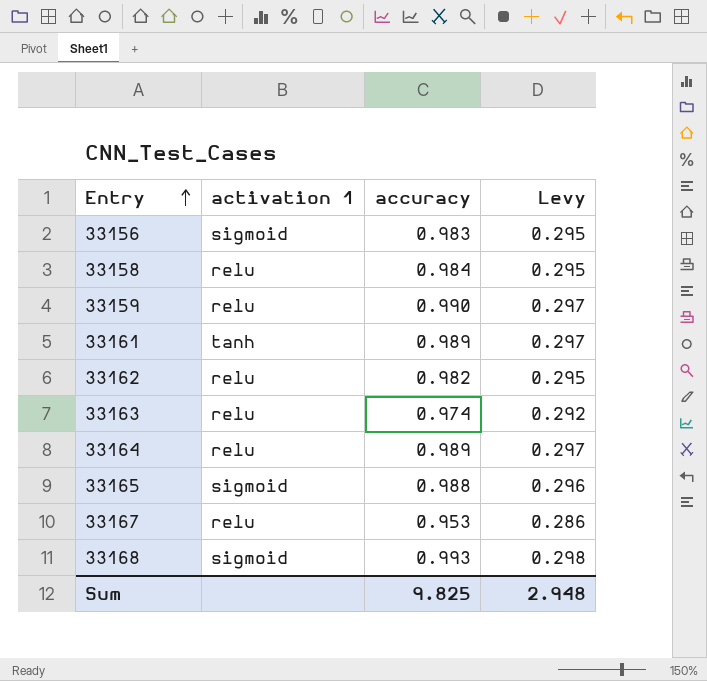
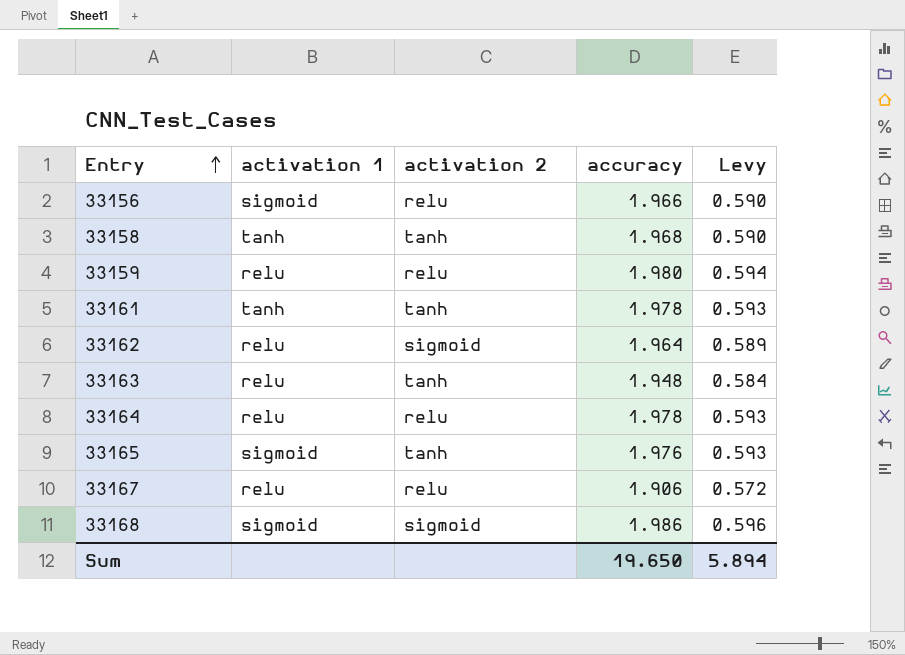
column activation 2 | position: none -> 3
33156 | accuracy: 0.983 -> 1.966
33156 | Levy: 0.295 -> 0.590
33158 | activation 1: relu -> tanh
33158 | accuracy: 0.984 -> 1.968
33158 | Levy: 0.295 -> 0.590
33159 | accuracy: 0.990 -> 1.980
33159 | Levy: 0.297 -> 0.594
33161 | accuracy: 0.989 -> 1.978
33161 | Levy: 0.297 -> 0.593
33162 | accuracy: 0.982 -> 1.964
33162 | Levy: 0.295 -> 0.589
33163 | accuracy: 0.974 -> 1.948
33163 | Levy: 0.292 -> 0.584
33164 | accuracy: 0.989 -> 1.978
33164 | Levy: 0.297 -> 0.593
33165 | accuracy: 0.988 -> 1.976
33165 | Levy: 0.296 -> 0.593
33167 | accuracy: 0.953 -> 1.906
33167 | Levy: 0.286 -> 0.572
33168 | accuracy: 0.993 -> 1.986
33168 | Levy: 0.298 -> 0.596
Sum | accuracy: 9.825 -> 19.650
Sum | Levy: 2.948 -> 5.894

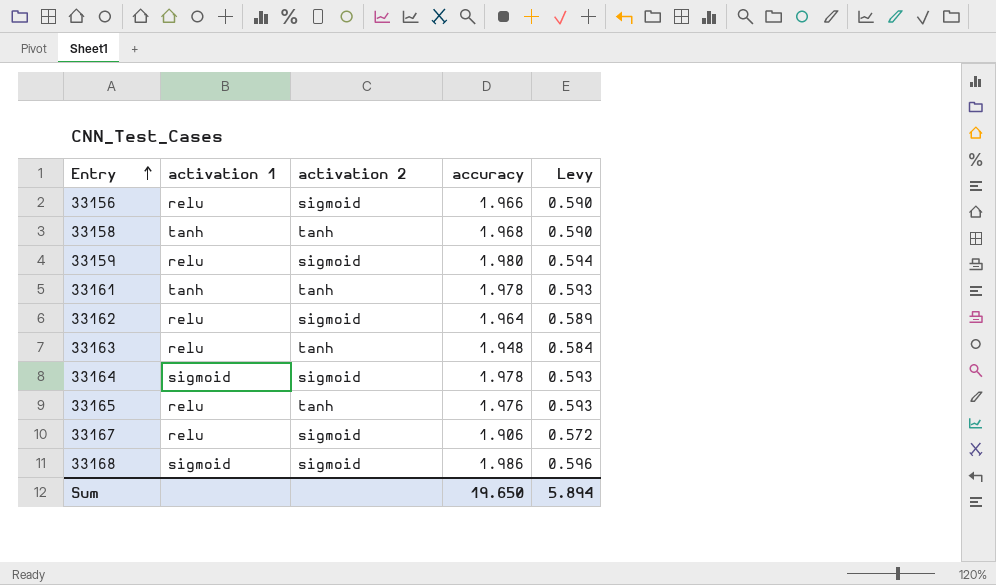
33156 | activation 1: sigmoid -> relu
33156 | activation 2: relu -> sigmoid
33159 | activation 2: relu -> sigmoid
33164 | activation 1: relu -> sigmoid
33164 | activation 2: relu -> sigmoid
33165 | activation 1: sigmoid -> relu
33167 | activation 2: relu -> sigmoid

